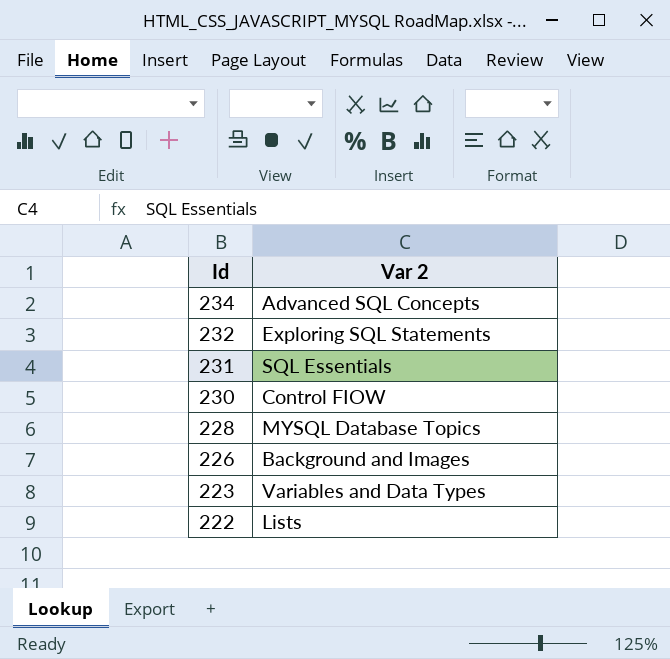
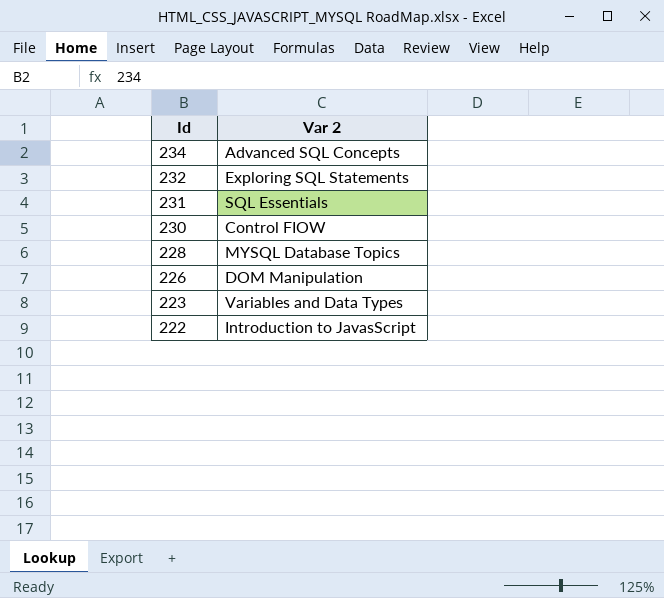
226 | Var 2: Background and Images -> DOM Manipulation
222 | Var 2: Lists -> Introduction to JavasScript

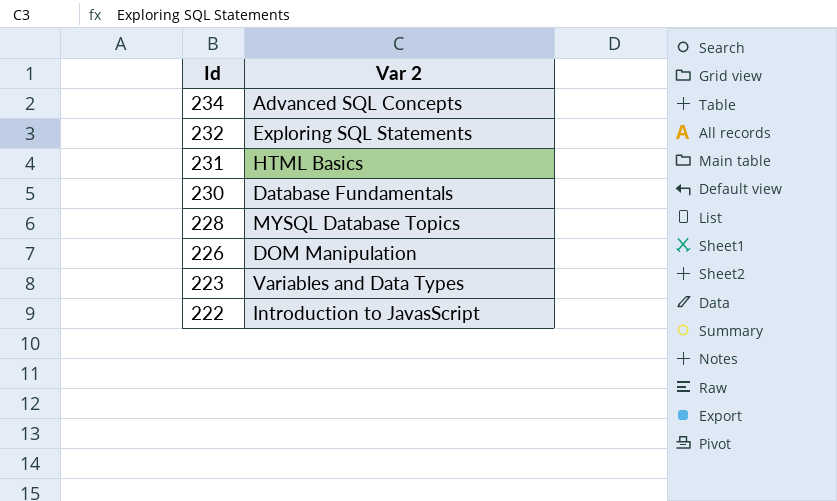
231 | Var 2: SQL Essentials -> HTML Basics
230 | Var 2: Control FIOW -> Database Fundamentals

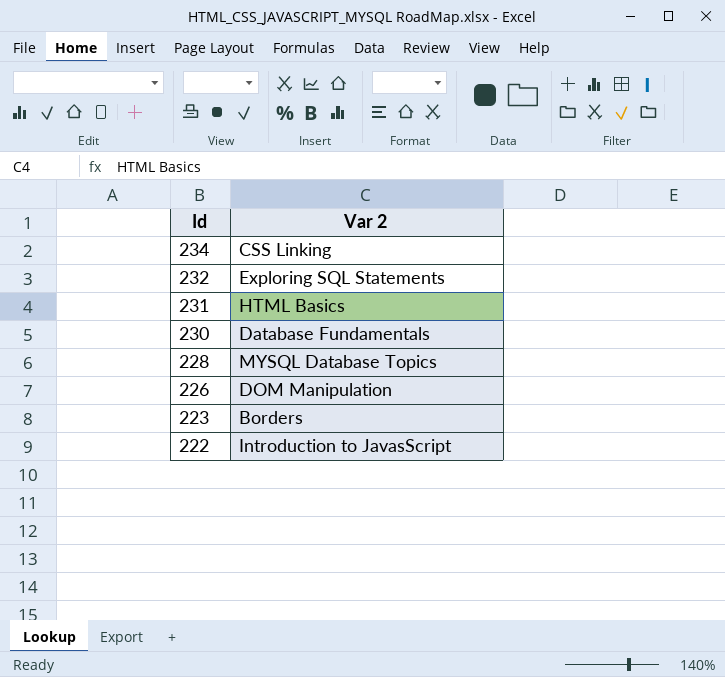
234 | Var 2: Advanced SQL Concepts -> CSS Linking
223 | Var 2: Variables and Data Types -> Borders

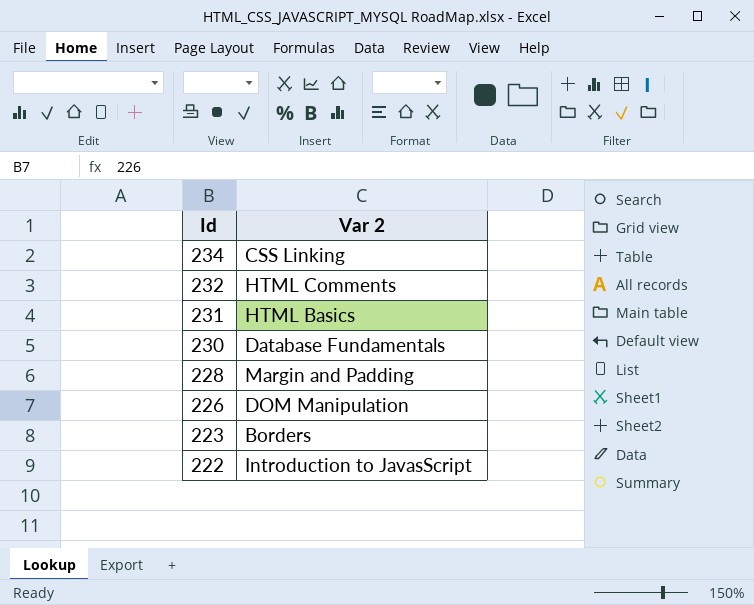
232 | Var 2: Exploring SQL Statements -> HTML Comments
228 | Var 2: MYSQL Database Topics -> Margin and Padding

